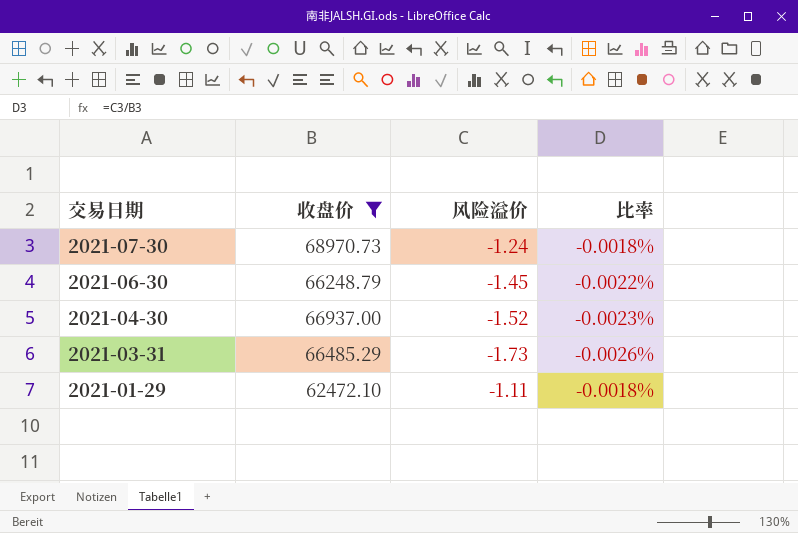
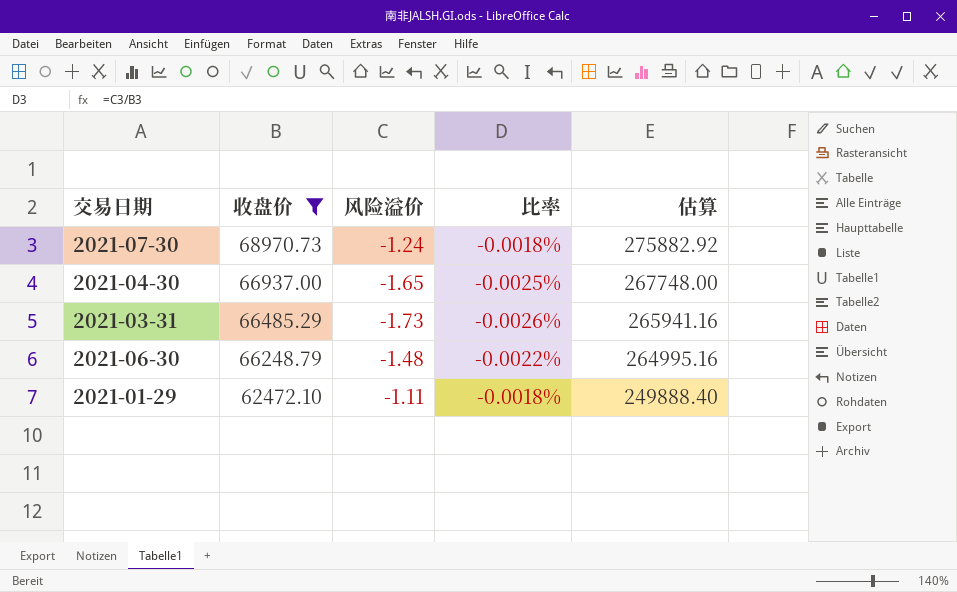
row order: 交易日期 descending -> 收盘价 descending
column 估算 | formula: none -> [收盘价] * 4
2021-04-30 | 风险溢价: -1.52 -> -1.65
2021-04-30 | 比率: -0.0023% -> -0.0025%
2021-06-30 | 风险溢价: -1.45 -> -1.48

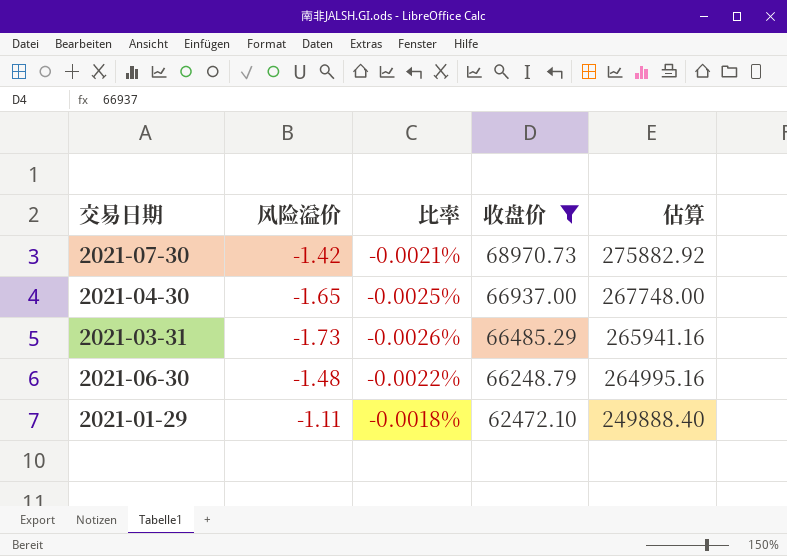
column 收盘价 | position: 2 -> 4
2021-07-30 | 风险溢价: -1.24 -> -1.42
2021-07-30 | 比率: -0.0018% -> -0.0021%

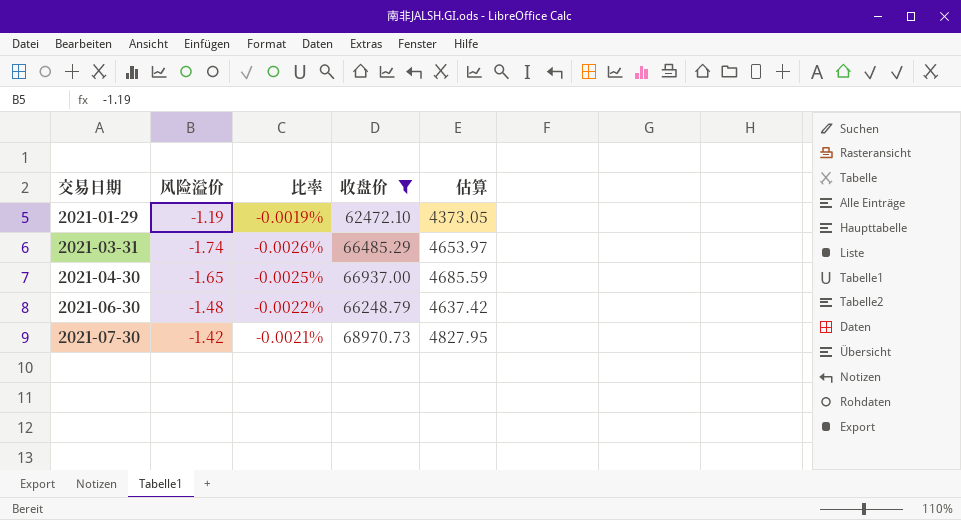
row order: 收盘价 descending -> 交易日期 ascending
column 估算 | formula: [收盘价] * 4 -> [收盘价] * 0.07
2021-01-29 | 风险溢价: -1.11 -> -1.19
2021-01-29 | 比率: -0.0018% -> -0.0019%
2021-03-31 | 风险溢价: -1.73 -> -1.74

